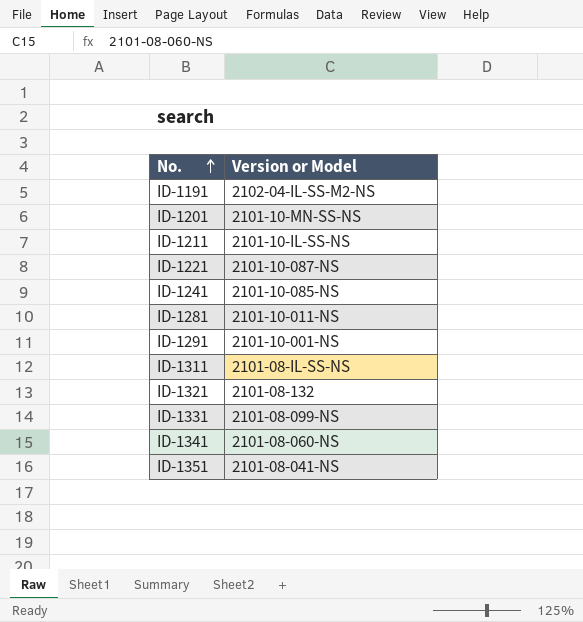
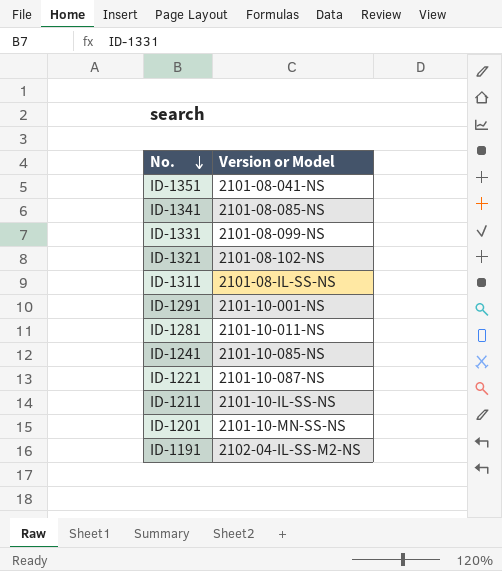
row order: No. ascending -> No. descending
ID-1341 | Version or Model: 2101-08-060-NS -> 2101-08-085-NS
ID-1321 | Version or Model: 2101-08-132 -> 2101-08-102-NS

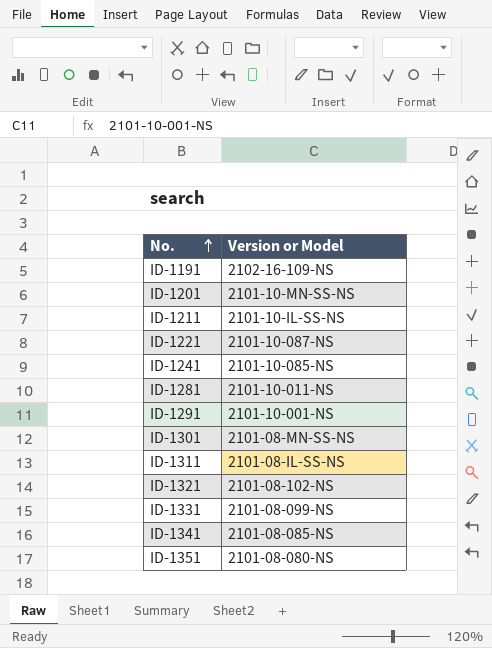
row order: No. descending -> No. ascending
ID-1191 | Version or Model: 2102-04-IL-SS-M2-NS -> 2102-16-109-NS
row ID-1301: none -> 2101-08-MN-SS-NS
ID-1351 | Version or Model: 2101-08-041-NS -> 2101-08-080-NS

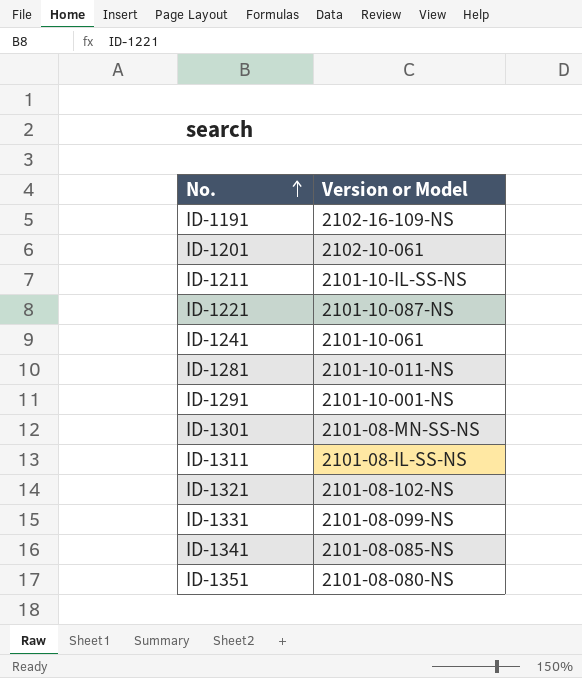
ID-1201 | Version or Model: 2101-10-MN-SS-NS -> 2102-10-061
ID-1241 | Version or Model: 2101-10-085-NS -> 2101-10-061

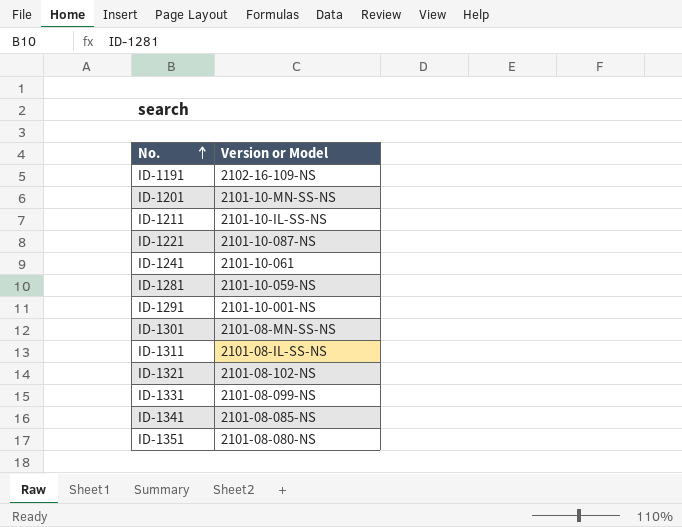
ID-1201 | Version or Model: 2102-10-061 -> 2101-10-MN-SS-NS
ID-1281 | Version or Model: 2101-10-011-NS -> 2101-10-059-NS

